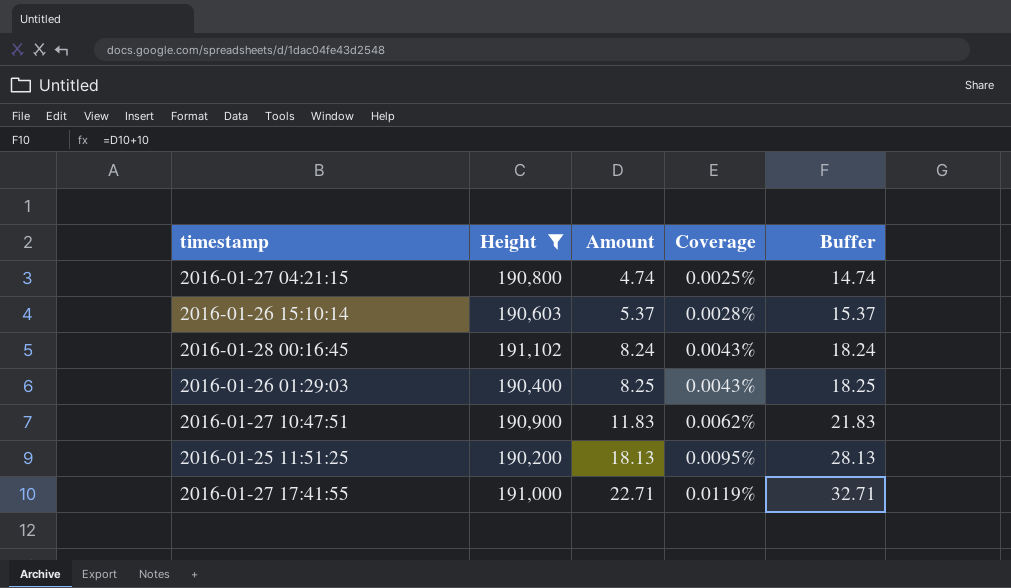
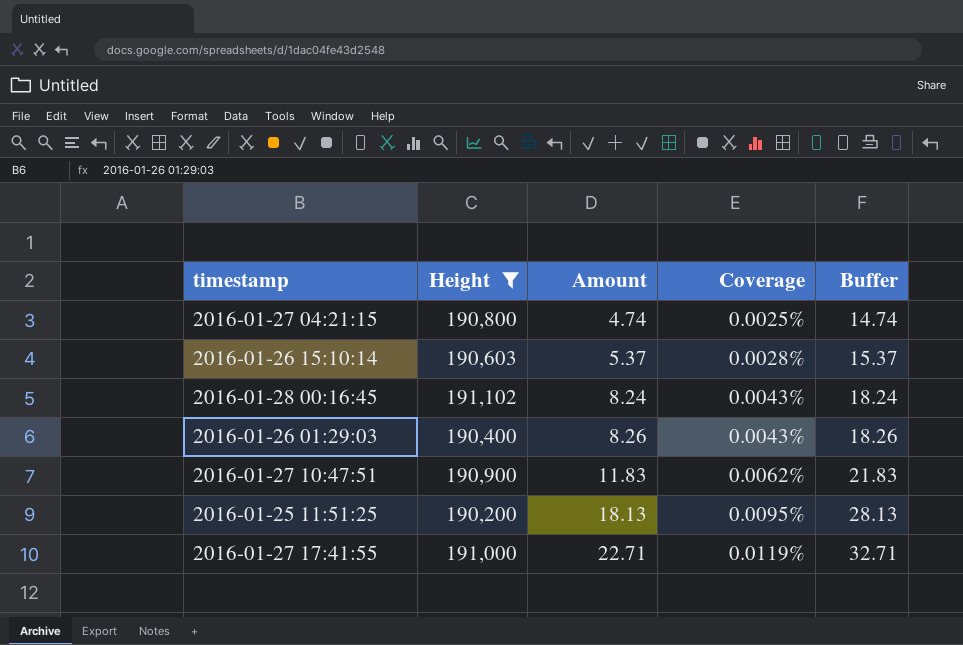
2016-01-26 01:29:03 | Amount: 8.25 -> 8.26
2016-01-26 01:29:03 | Buffer: 18.25 -> 18.26

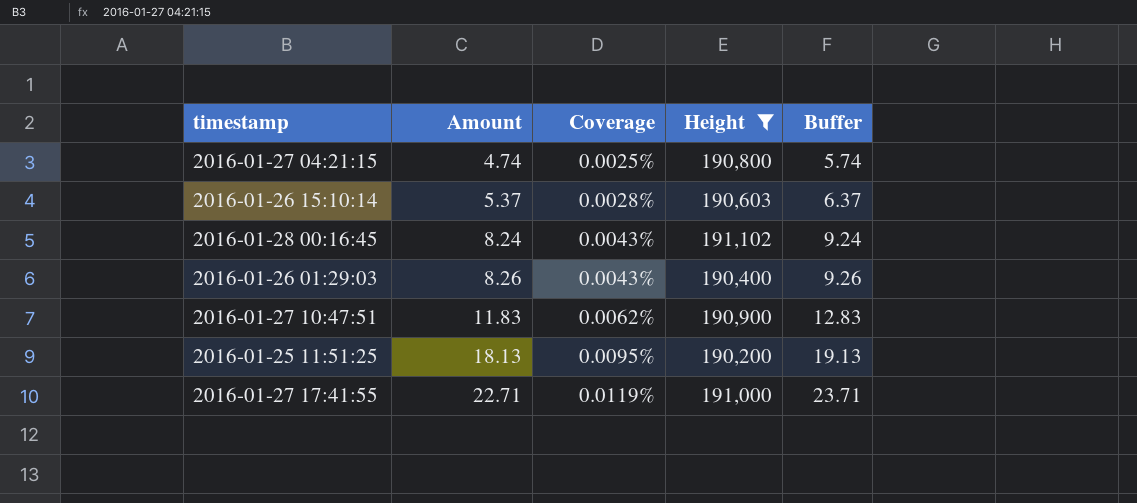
column Height | position: 2 -> 4
column Buffer | formula: [Amount] + 10 -> [Amount] + 1

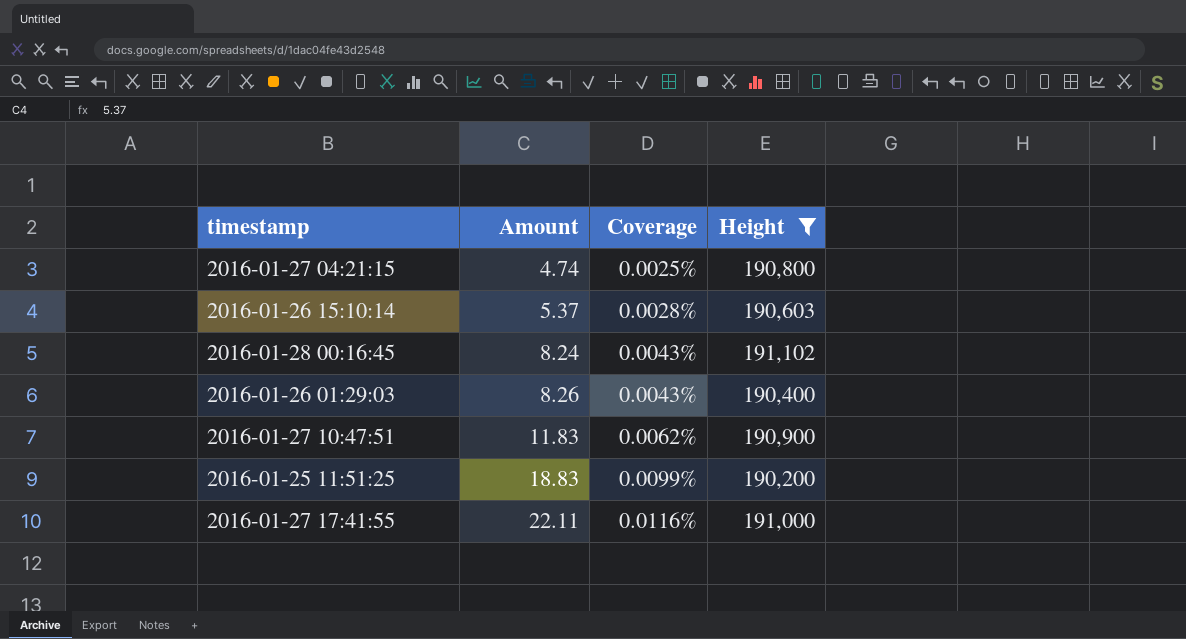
column Buffer | formula: [Amount] + 1 -> none
2016-01-25 11:51:25 | Amount: 18.13 -> 18.83
2016-01-25 11:51:25 | Coverage: 0.0095% -> 0.0099%
2016-01-27 17:41:55 | Amount: 22.71 -> 22.11
2016-01-27 17:41:55 | Coverage: 0.0119% -> 0.0116%

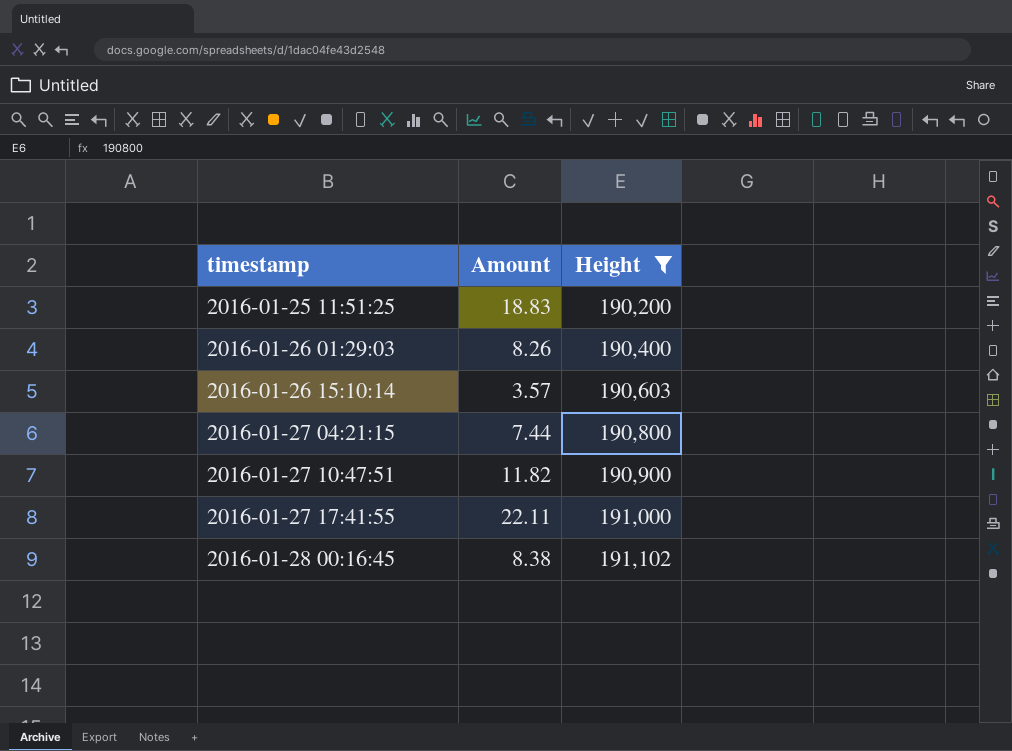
row order: Amount ascending -> timestamp ascending
column Coverage | formula: [Amount] / [Height] -> none
2016-01-26 15:10:14 | Amount: 5.37 -> 3.57
2016-01-27 04:21:15 | Amount: 4.74 -> 7.44
2016-01-27 10:47:51 | Amount: 11.83 -> 11.82
2016-01-28 00:16:45 | Amount: 8.24 -> 8.38

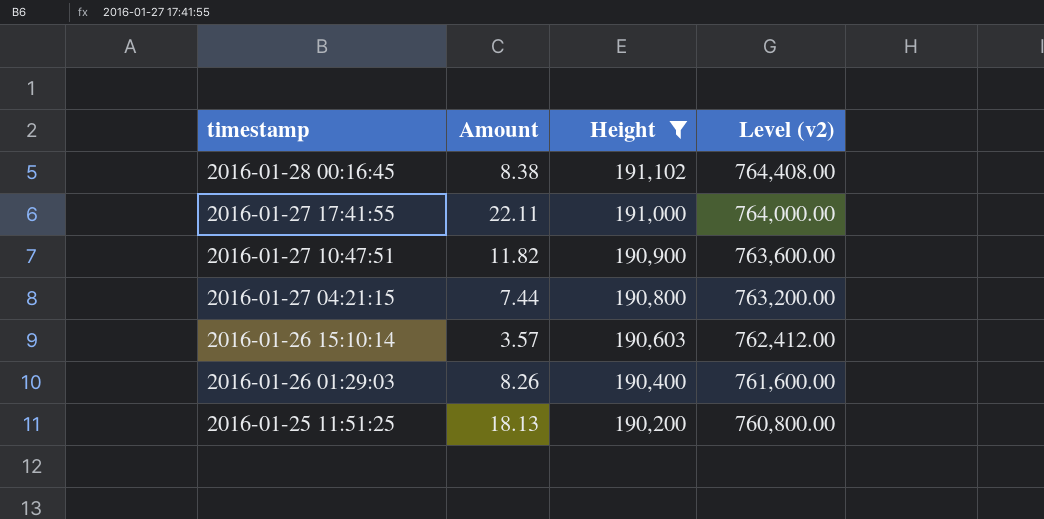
row order: timestamp ascending -> timestamp descending
column Level (v2) | formula: none -> [Height] * 4
2016-01-25 11:51:25 | Amount: 18.83 -> 18.13

